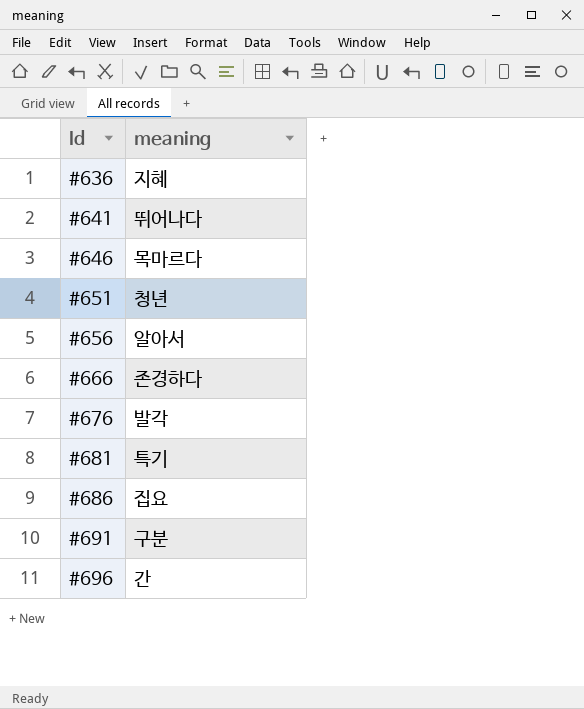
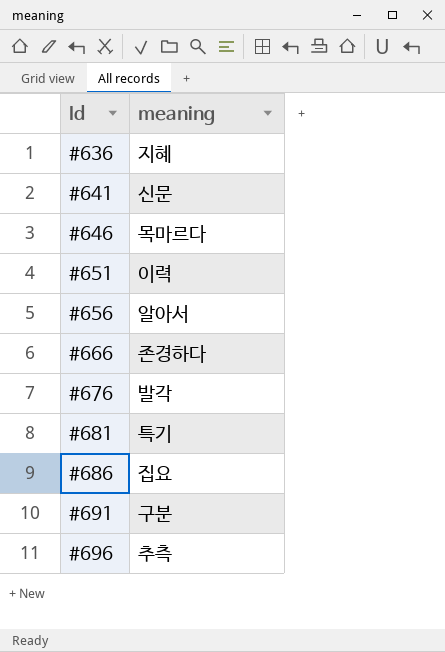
#641 | meaning: 뛰어나다 -> 신문
#651 | meaning: 청년 -> 이력
#696 | meaning: 간 -> 추측

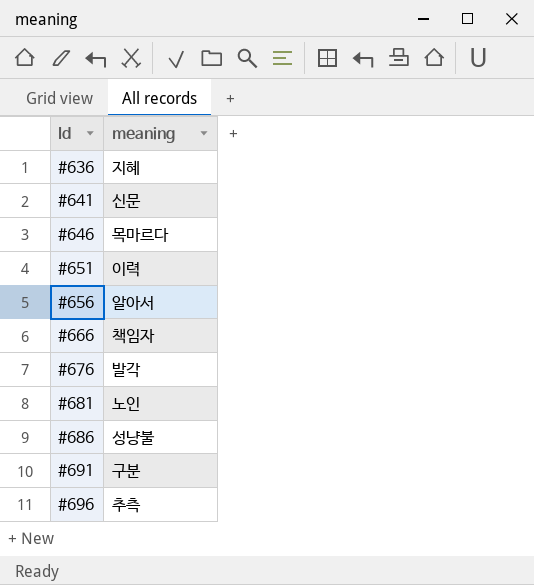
#666 | meaning: 존경하다 -> 책임자
#681 | meaning: 특기 -> 노인
#686 | meaning: 집요 -> 성냥불

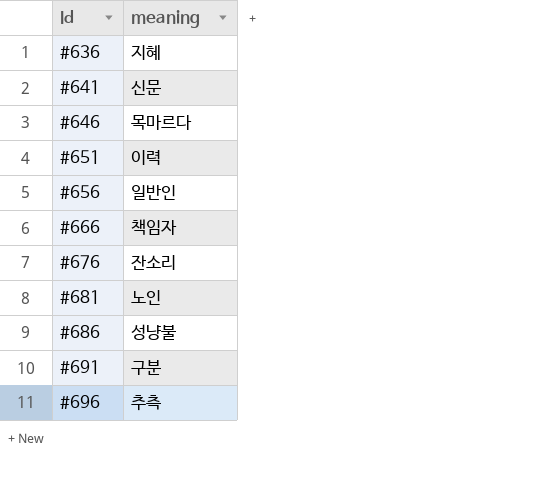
#656 | meaning: 알아서 -> 일반인
#676 | meaning: 발각 -> 잔소리

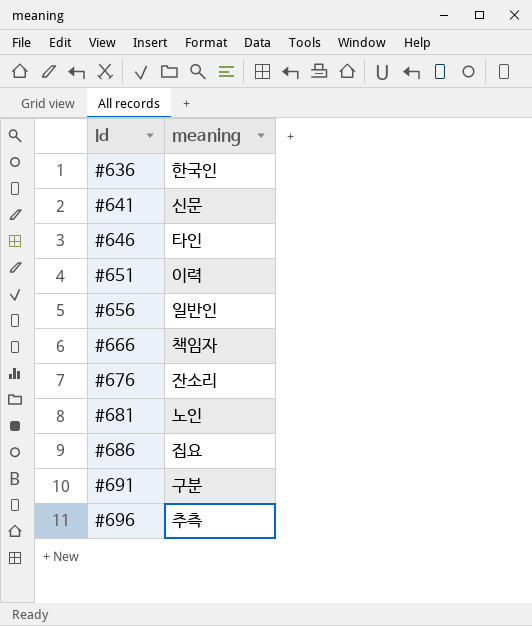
#636 | meaning: 지혜 -> 한국인
#646 | meaning: 목마르다 -> 타인
#686 | meaning: 성냥불 -> 집요

